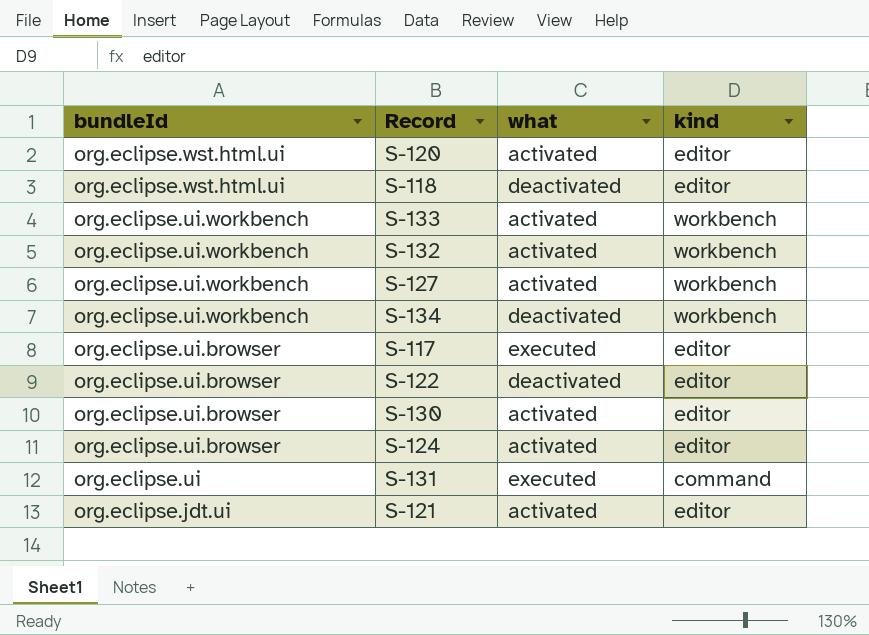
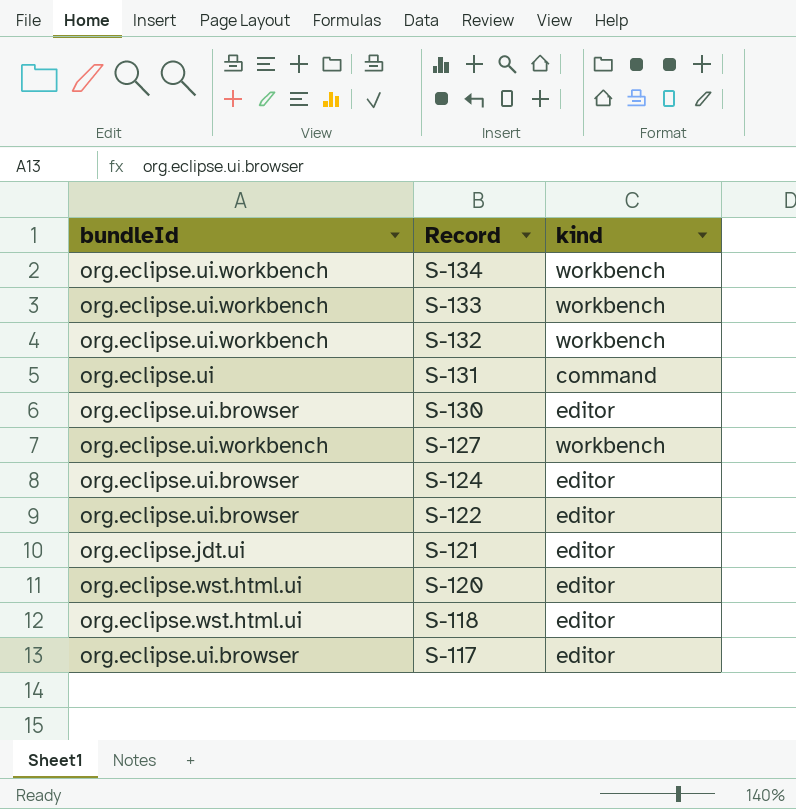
row order: bundleId descending -> Record descending
column what | position: 3 -> none

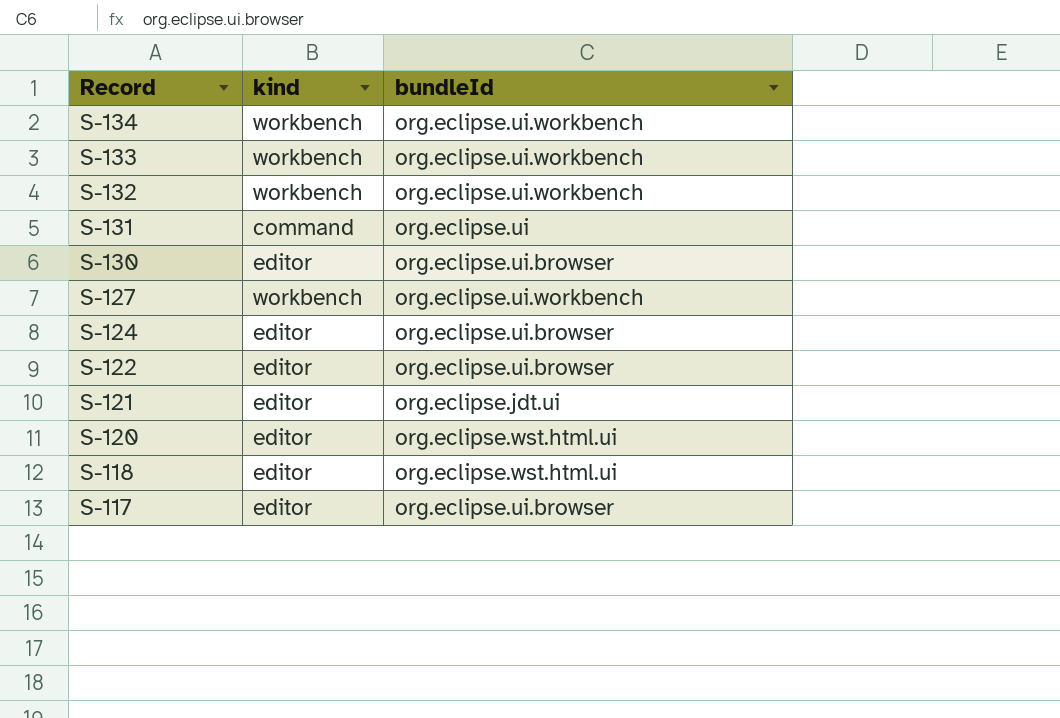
column bundleId | position: 1 -> 3

